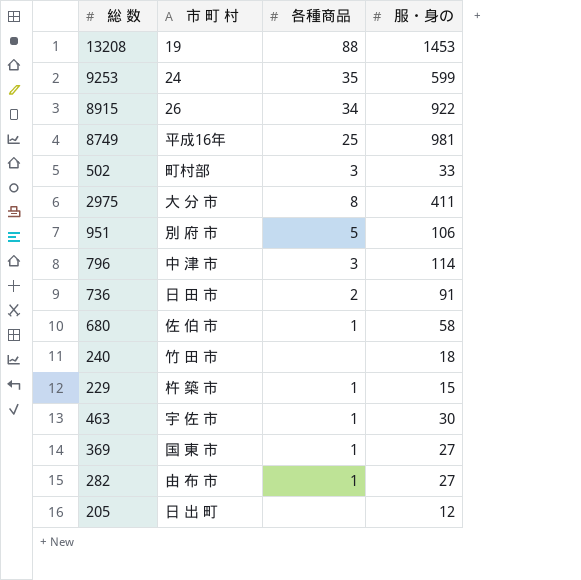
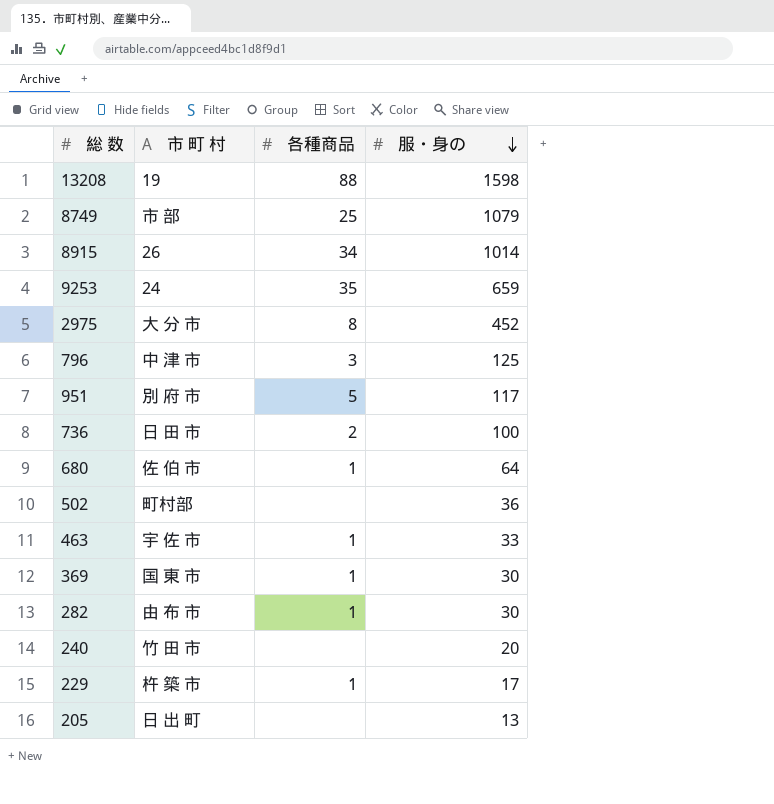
row order: none -> 服・身の descending
13208 | 服・身の: 1453 -> 1598
8749 | 市 町 村: 平成16年 -> 市 部
8749 | 服・身の: 981 -> 1079
8915 | 服・身の: 922 -> 1014
9253 | 服・身の: 599 -> 659
2975 | 服・身の: 411 -> 452
796 | 服・身の: 114 -> 125
951 | 服・身の: 106 -> 117
736 | 服・身の: 91 -> 100
680 | 服・身の: 58 -> 64
502 | 各種商品: 3 -> none
502 | 服・身の: 33 -> 36
463 | 服・身の: 30 -> 33
369 | 服・身の: 27 -> 30
282 | 服・身の: 27 -> 30
240 | 服・身の: 18 -> 20
229 | 服・身の: 15 -> 17
205 | 服・身の: 12 -> 13

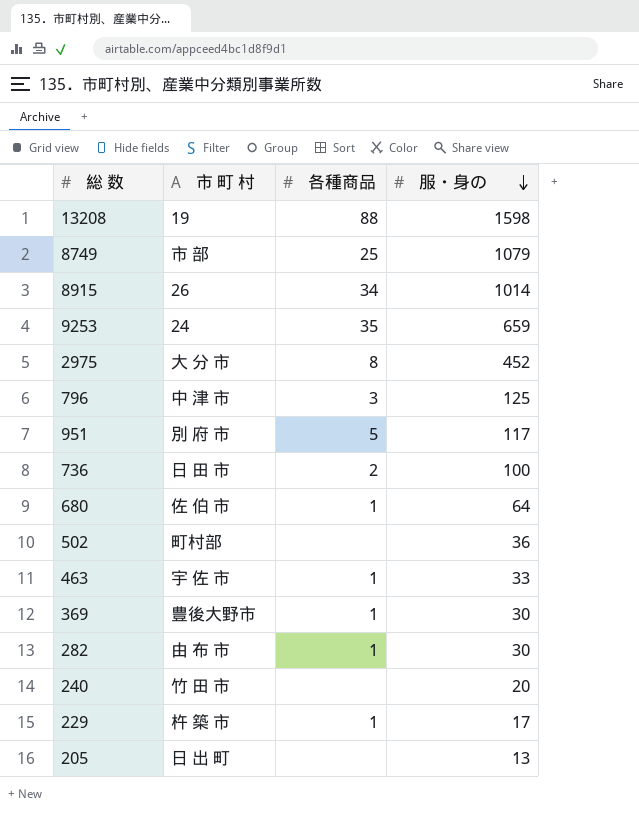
369 | 市 町 村: 国 東 市 -> 豊後大野市

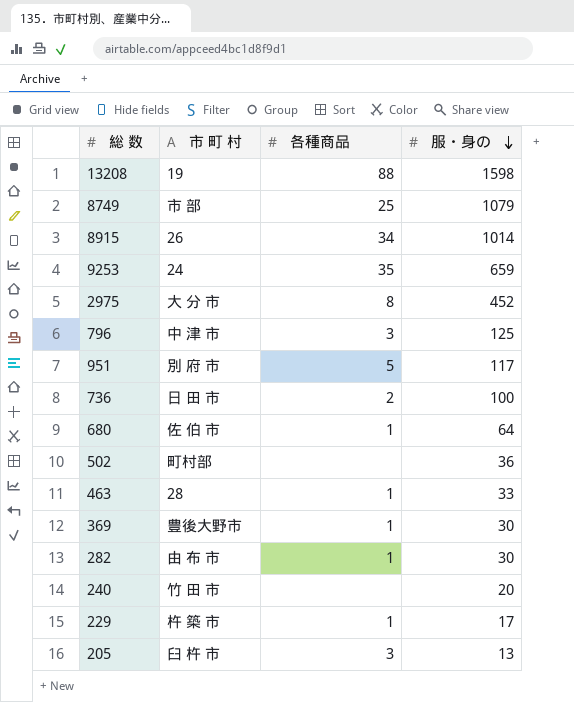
463 | 市 町 村: 宇 佐 市 -> 28
205 | 市 町 村: 日 出 町 -> 臼 杵 市
205 | 各種商品: none -> 3

